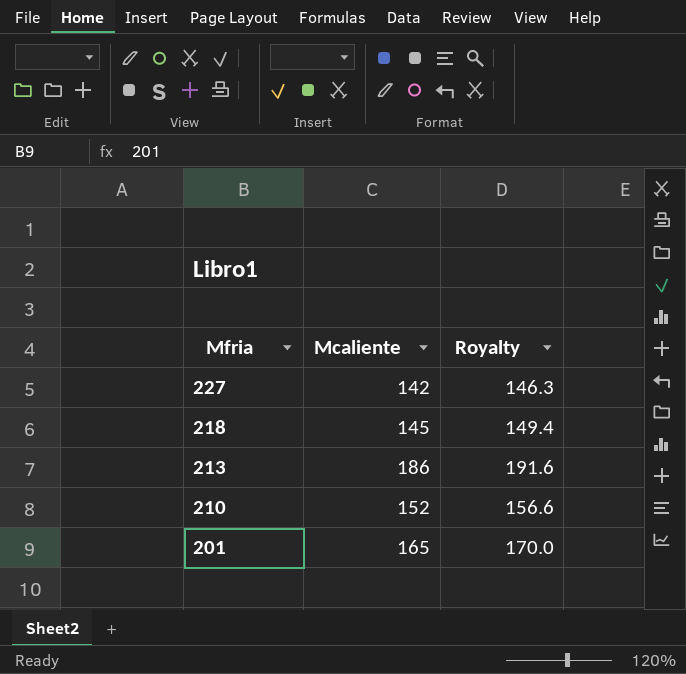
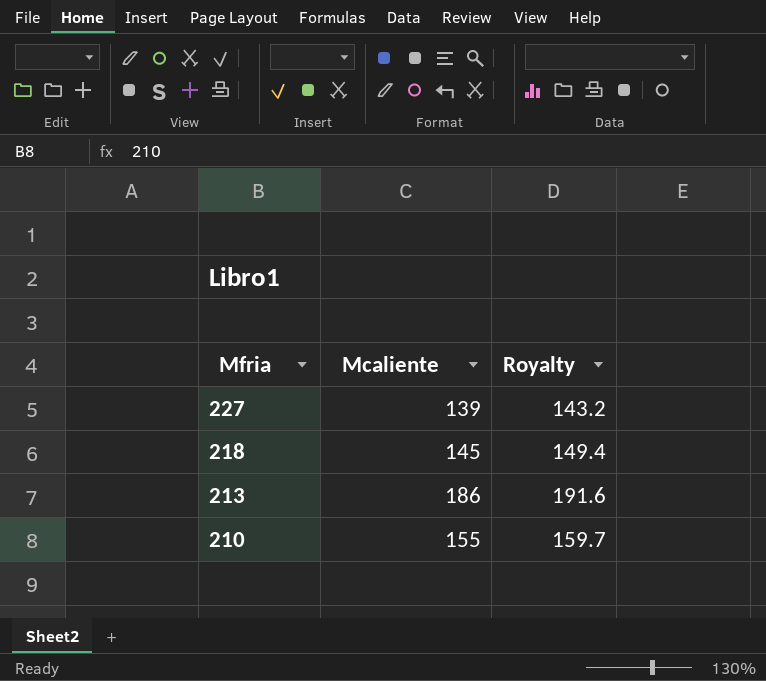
row 201: 165 | 170.0 -> none
227 | Mcaliente: 142 -> 139
227 | Royalty: 146.3 -> 143.2
210 | Mcaliente: 152 -> 155
210 | Royalty: 156.6 -> 159.7

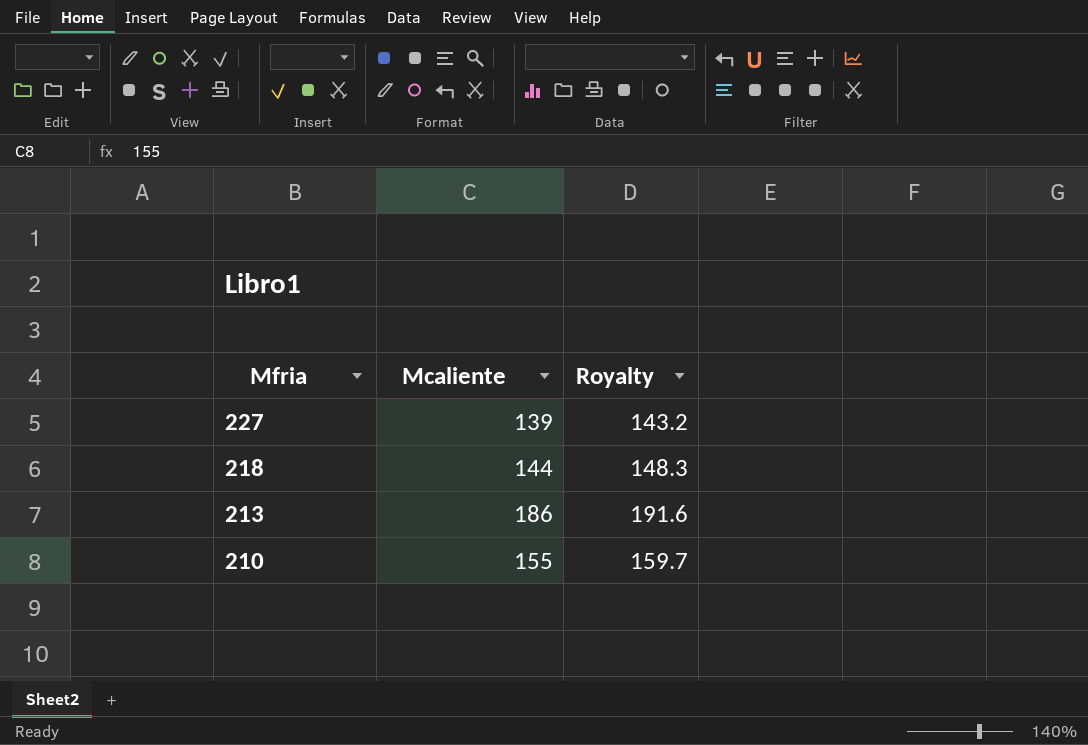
218 | Mcaliente: 145 -> 144
218 | Royalty: 149.4 -> 148.3

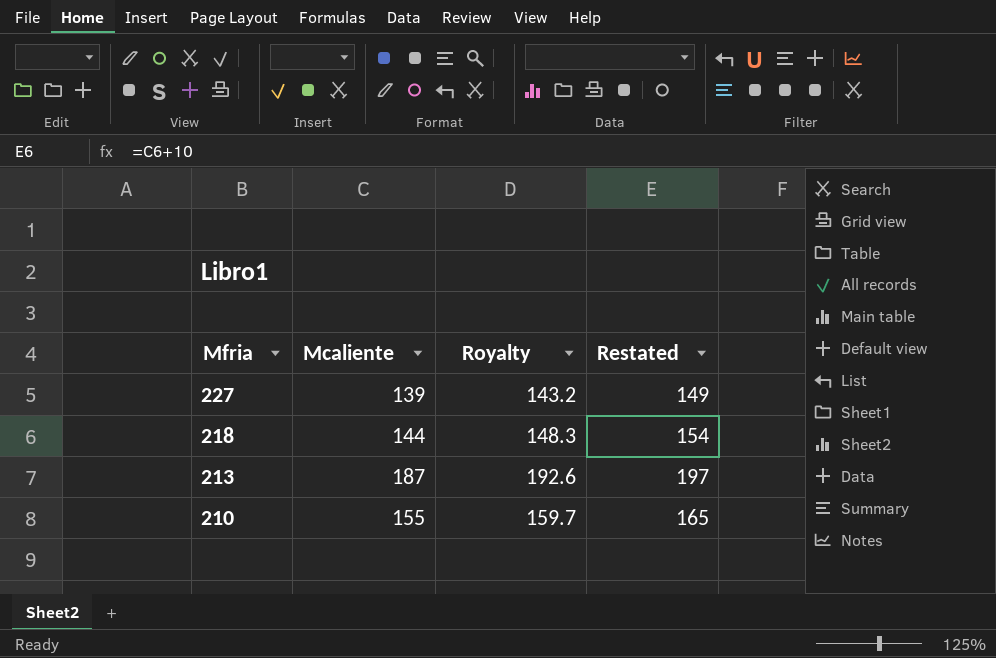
column Restated | formula: none -> [Mcaliente] + 10
213 | Mcaliente: 186 -> 187
213 | Royalty: 191.6 -> 192.6

